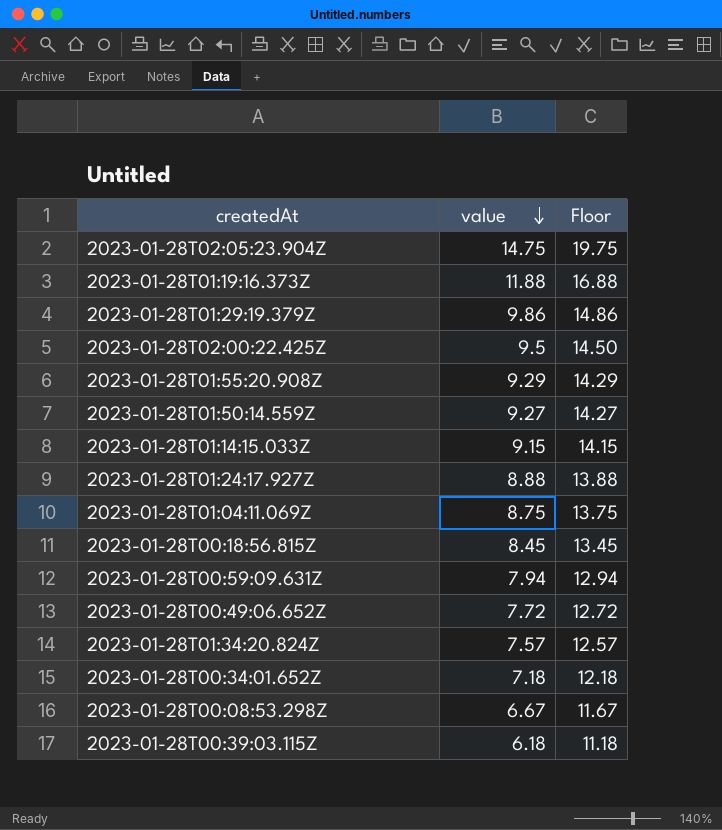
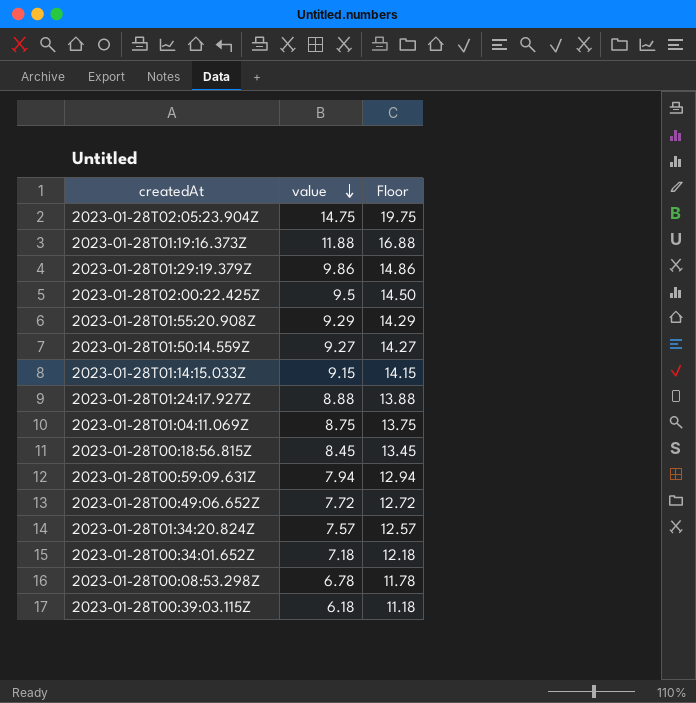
2023-01-28T00:08:53.298Z | value: 6.67 -> 6.78
2023-01-28T00:08:53.298Z | Floor: 11.67 -> 11.78

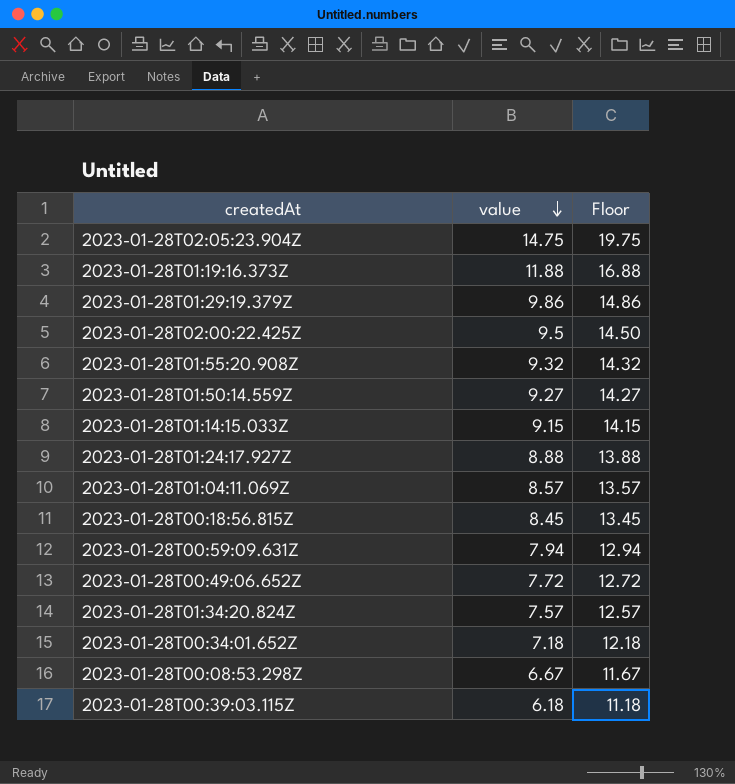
2023-01-28T01:55:20.908Z | value: 9.29 -> 9.32
2023-01-28T01:55:20.908Z | Floor: 14.29 -> 14.32
2023-01-28T01:04:11.069Z | value: 8.75 -> 8.57
2023-01-28T01:04:11.069Z | Floor: 13.75 -> 13.57
2023-01-28T00:08:53.298Z | value: 6.78 -> 6.67
2023-01-28T00:08:53.298Z | Floor: 11.78 -> 11.67

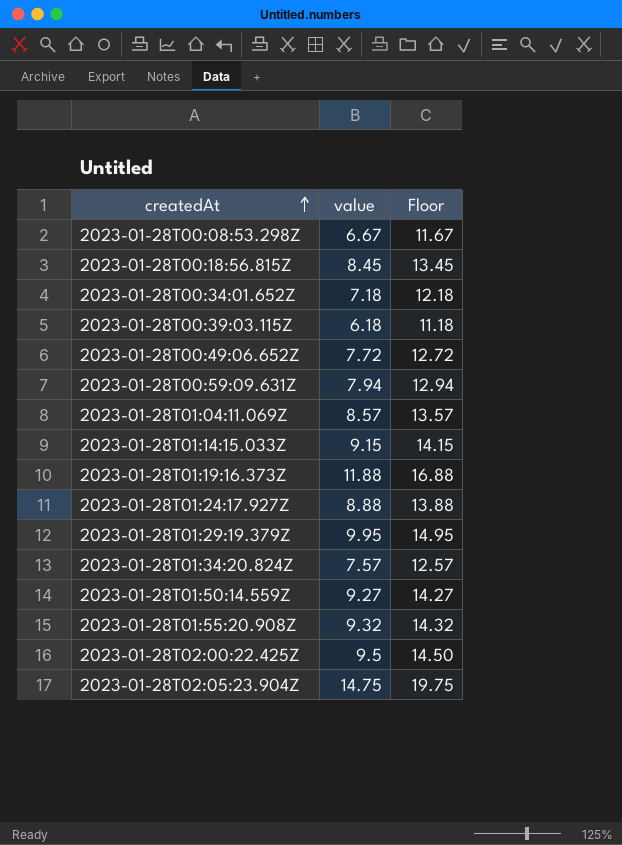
row order: value descending -> createdAt ascending
2023-01-28T01:29:19.379Z | value: 9.86 -> 9.95
2023-01-28T01:29:19.379Z | Floor: 14.86 -> 14.95

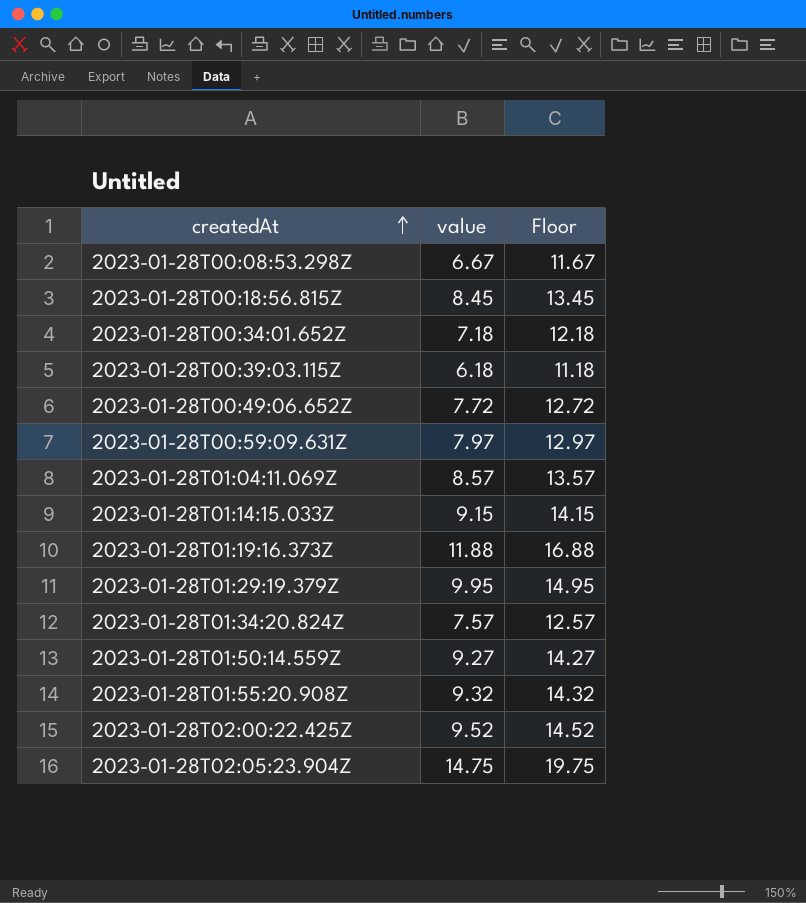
row 2023-01-28T01:24:17.927Z: 8.88 | 13.88 -> none
2023-01-28T00:59:09.631Z | value: 7.94 -> 7.97
2023-01-28T00:59:09.631Z | Floor: 12.94 -> 12.97
2023-01-28T02:00:22.425Z | value: 9.5 -> 9.52
2023-01-28T02:00:22.425Z | Floor: 14.50 -> 14.52

